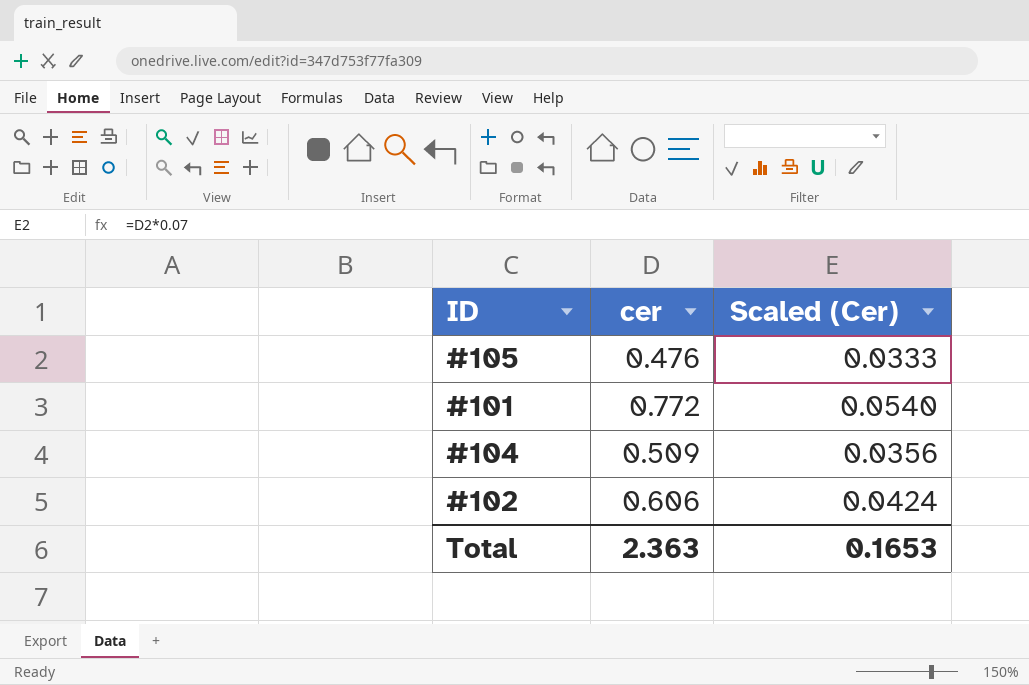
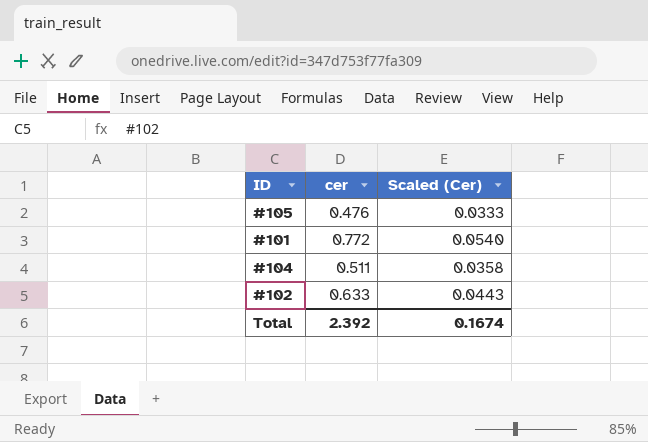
#104 | cer: 0.509 -> 0.511
#104 | Scaled (Cer): 0.0356 -> 0.0358
#102 | cer: 0.606 -> 0.633
#102 | Scaled (Cer): 0.0424 -> 0.0443
Total | cer: 2.363 -> 2.392
Total | Scaled (Cer): 0.1653 -> 0.1674

